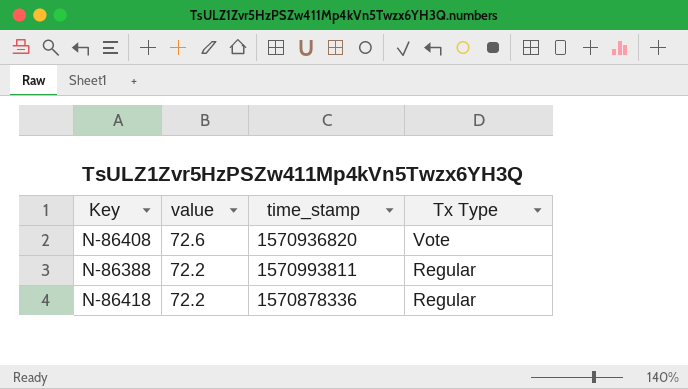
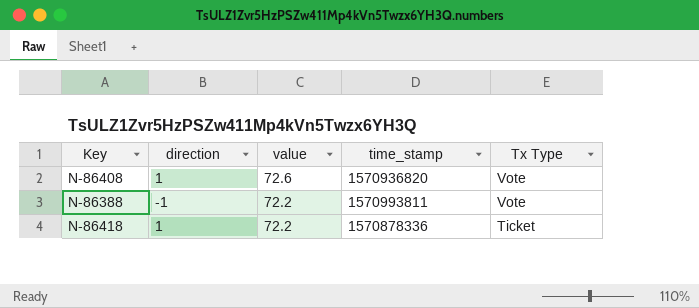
column direction | position: none -> 2
N-86388 | Tx Type: Regular -> Vote
N-86418 | Tx Type: Regular -> Ticket

